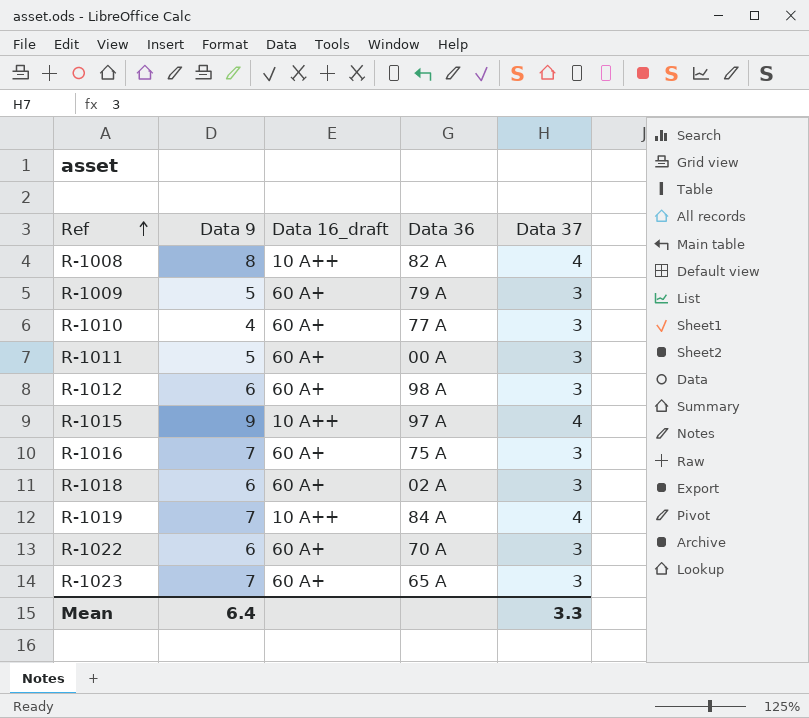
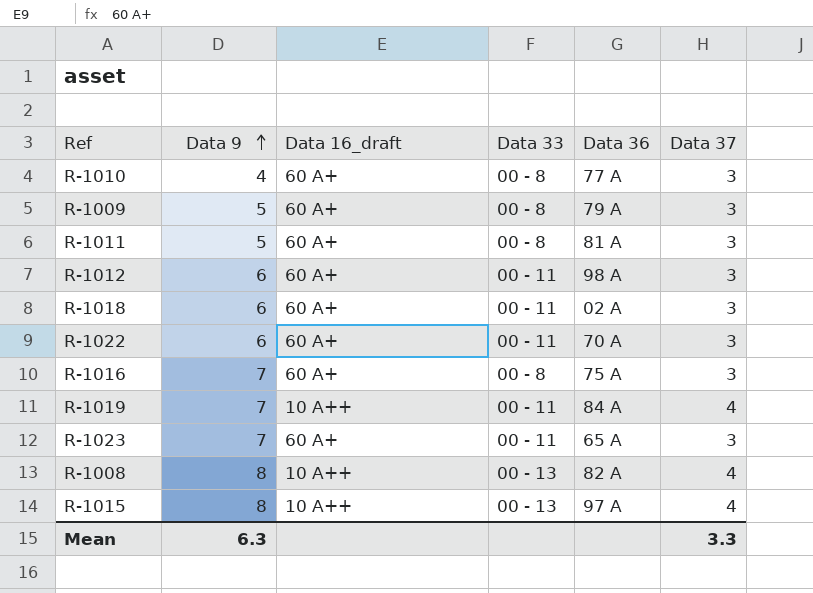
row order: Ref ascending -> Data 9 ascending
column Data 33 | position: none -> 4
R-1011 | Data 36: 00 A -> 81 A
R-1015 | Data 9: 9 -> 8
Mean | Data 9: 6.4 -> 6.3

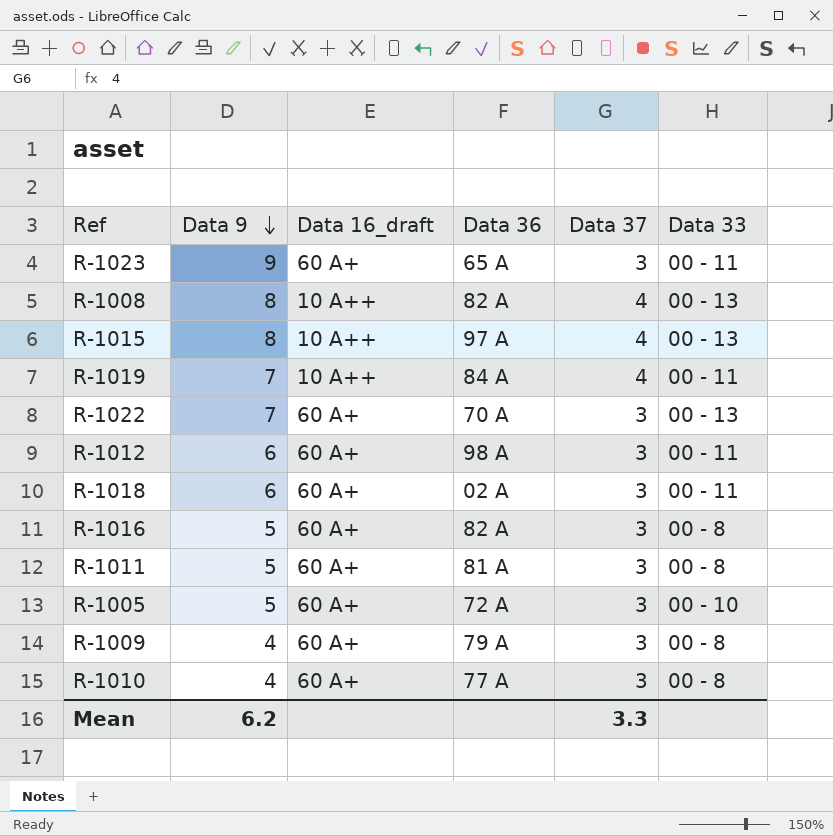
row order: Data 9 ascending -> Data 9 descending
column Data 33 | position: 4 -> 6
R-1023 | Data 9: 7 -> 9
R-1022 | Data 9: 6 -> 7
R-1022 | Data 33: 00 - 11 -> 00 - 13
R-1016 | Data 9: 7 -> 5
R-1016 | Data 36: 75 A -> 82 A
row R-1005: none -> 5 | 60 A+ | 72 A | 3 | 00 - 10
R-1009 | Data 9: 5 -> 4
Mean | Data 9: 6.3 -> 6.2

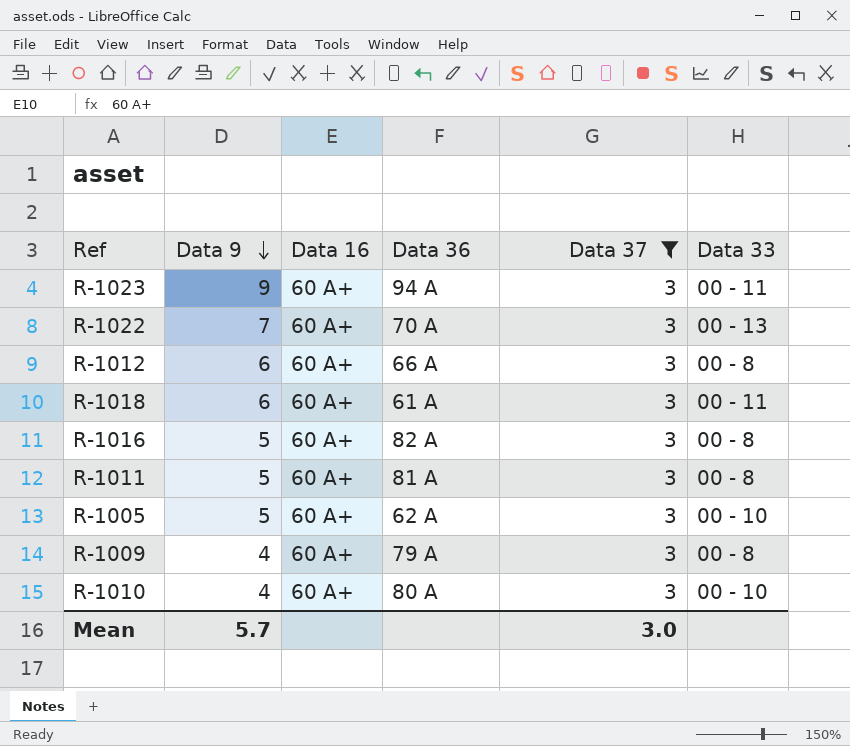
filter: none -> Data 37 = 3
column name: Data 16_draft -> Data 16
R-1023 | Data 36: 65 A -> 94 A
R-1012 | Data 36: 98 A -> 66 A
R-1012 | Data 33: 00 - 11 -> 00 - 8
R-1018 | Data 36: 02 A -> 61 A
R-1005 | Data 36: 72 A -> 62 A
R-1010 | Data 36: 77 A -> 80 A
R-1010 | Data 33: 00 - 8 -> 00 - 10
Mean | Data 9: 6.2 -> 5.7
Mean | Data 37: 3.3 -> 3.0

